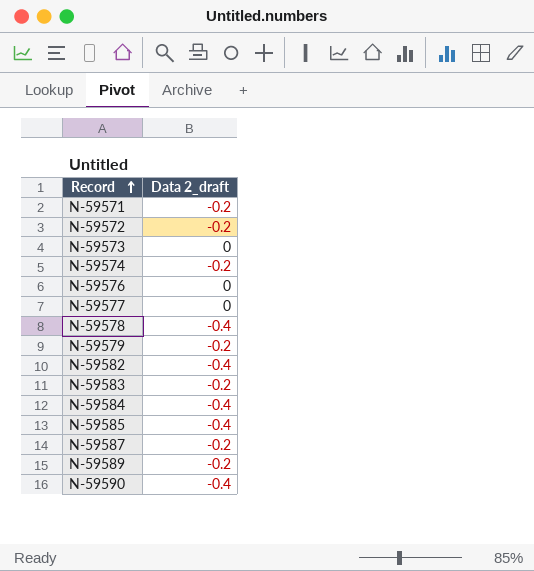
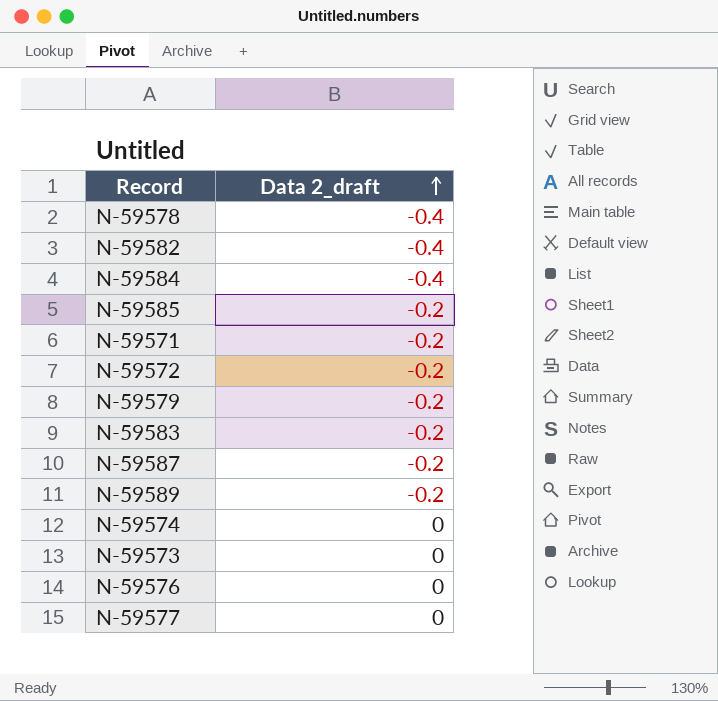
row order: Record ascending -> Data 2_draft ascending
row N-59590: -0.4 -> none
N-59585 | Data 2_draft: -0.4 -> -0.2
N-59574 | Data 2_draft: -0.2 -> 0

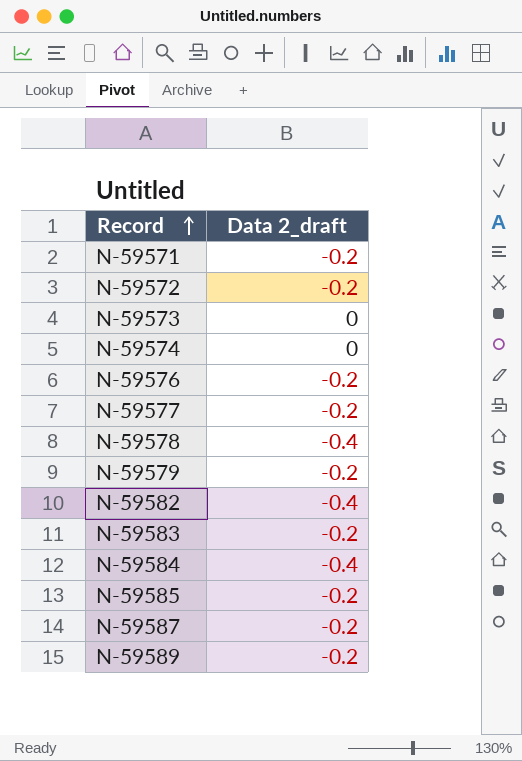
row order: Data 2_draft ascending -> Record ascending
N-59576 | Data 2_draft: 0 -> -0.2
N-59577 | Data 2_draft: 0 -> -0.2

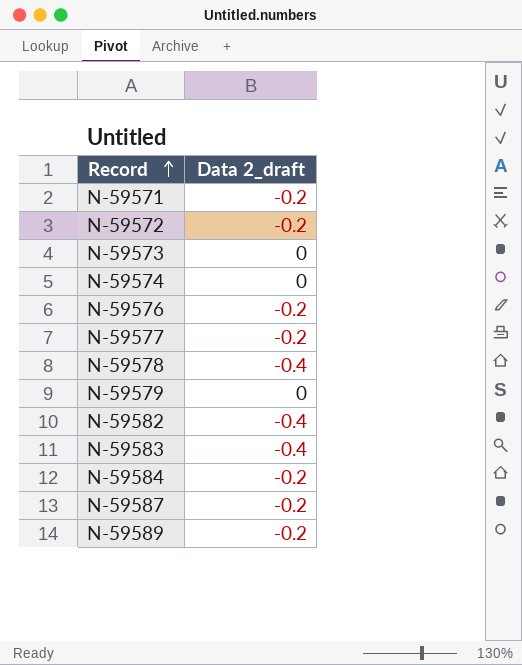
row N-59585: -0.2 -> none
N-59579 | Data 2_draft: -0.2 -> 0
N-59583 | Data 2_draft: -0.2 -> -0.4
N-59584 | Data 2_draft: -0.4 -> -0.2

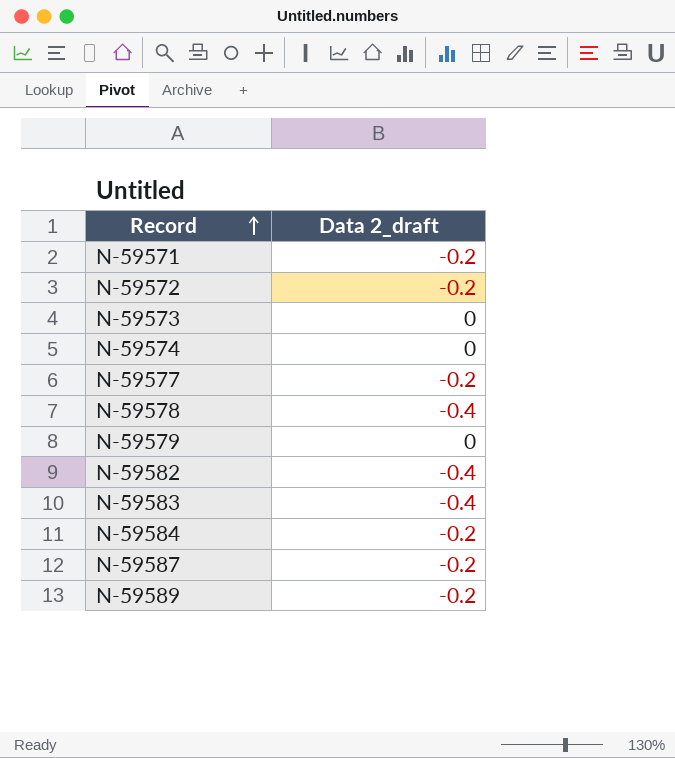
row N-59576: -0.2 -> none

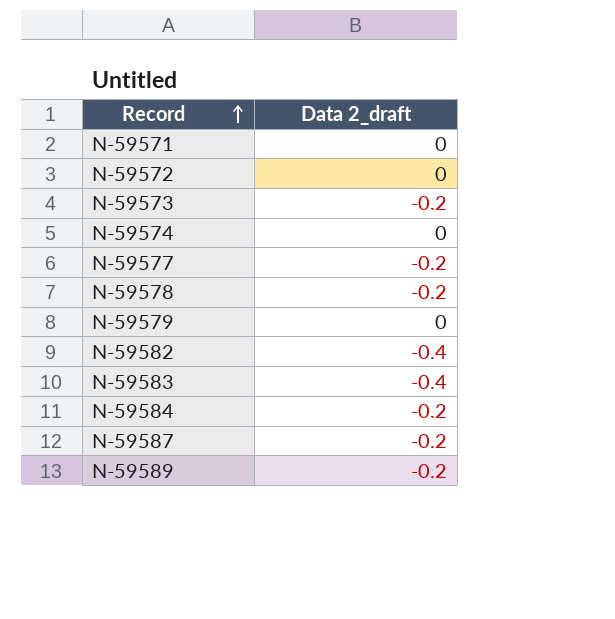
N-59571 | Data 2_draft: -0.2 -> 0
N-59572 | Data 2_draft: -0.2 -> 0
N-59573 | Data 2_draft: 0 -> -0.2
N-59578 | Data 2_draft: -0.4 -> -0.2

